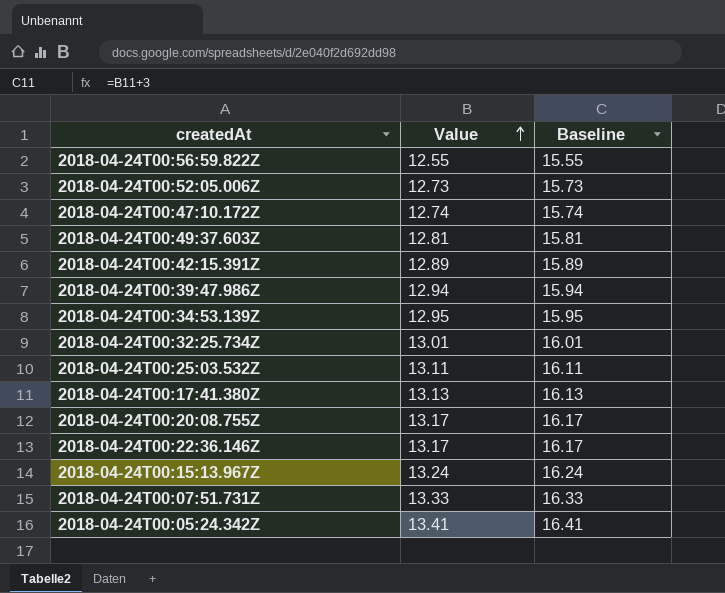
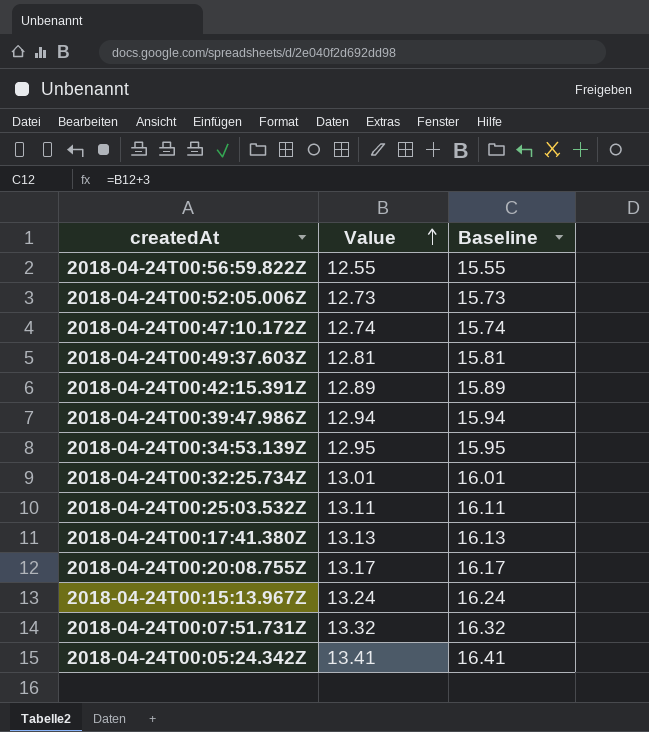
row 2018-04-24T00:22:36.146Z: 13.17 | 16.17 -> none
2018-04-24T00:07:51.731Z | Value: 13.33 -> 13.32
2018-04-24T00:07:51.731Z | Baseline: 16.33 -> 16.32

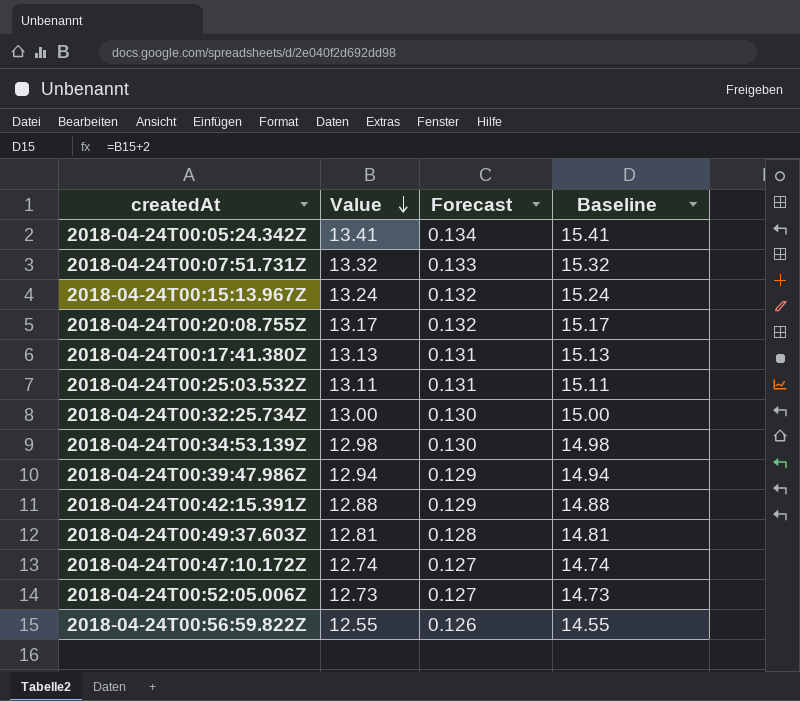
row order: Value ascending -> Value descending
column Forecast | formula: none -> [Value] * 0.01
column Baseline | formula: [Value] + 3 -> [Value] + 2
2018-04-24T00:32:25.734Z | Value: 13.01 -> 13.00
2018-04-24T00:34:53.139Z | Value: 12.95 -> 12.98
2018-04-24T00:42:15.391Z | Value: 12.89 -> 12.88

